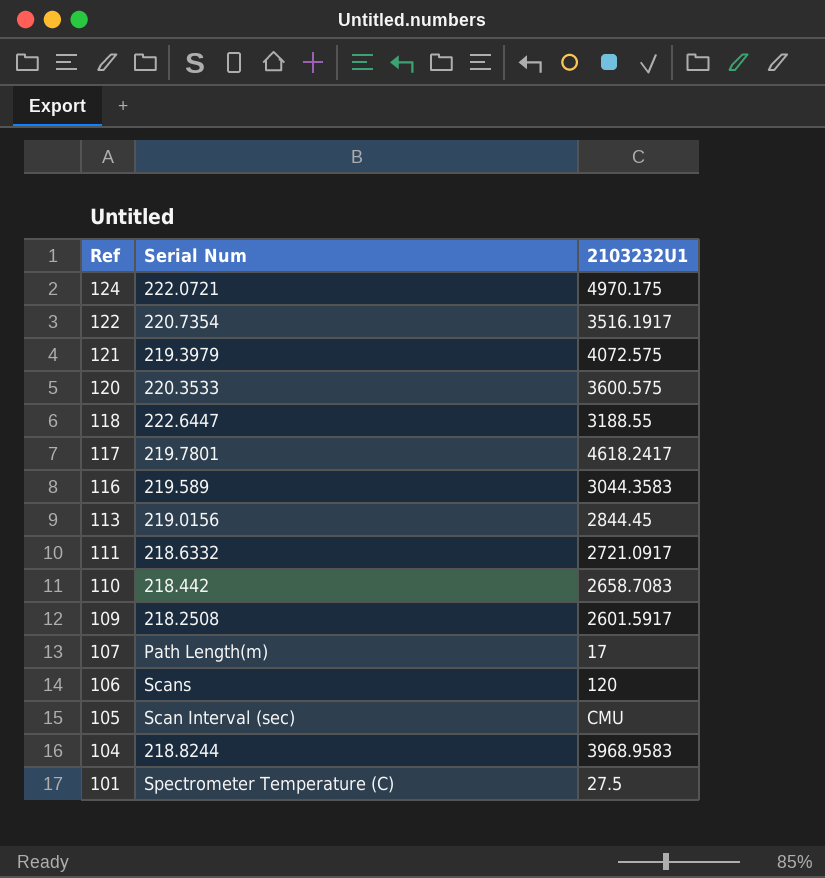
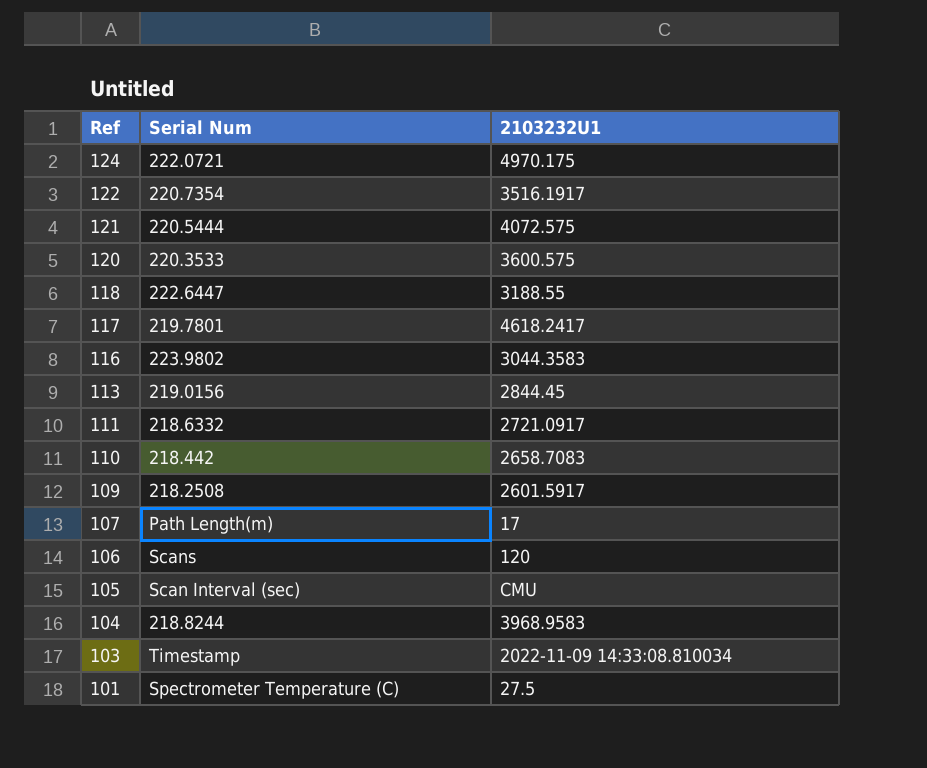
121 | Serial Num: 219.3979 -> 220.5444
116 | Serial Num: 219.589 -> 223.9802
row 103: none -> Timestamp | 2022-11-09 14:33:08.810034

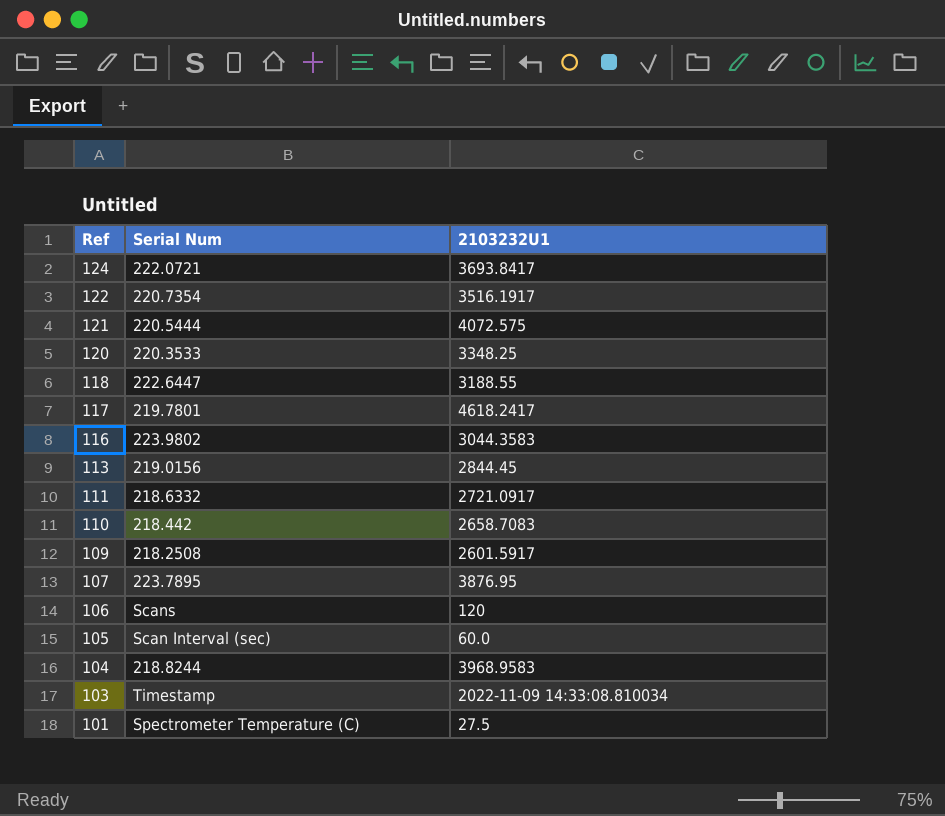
124 | 2103232U1: 4970.175 -> 3693.8417
120 | 2103232U1: 3600.575 -> 3348.25
107 | Serial Num: Path Length(m) -> 223.7895
107 | 2103232U1: 17 -> 3876.95
105 | 2103232U1: CMU -> 60.0

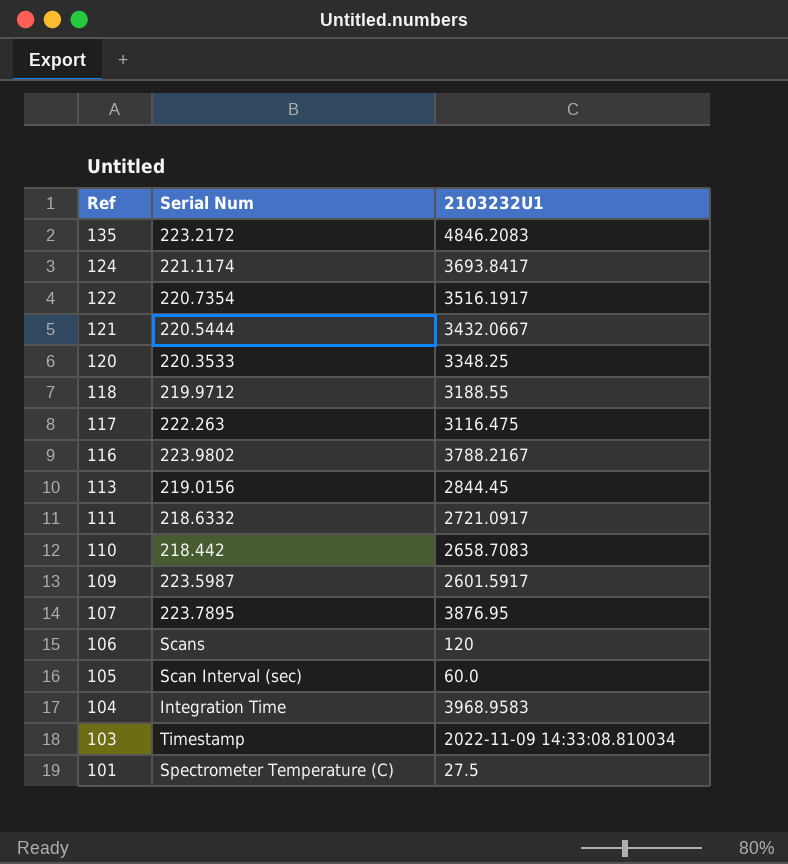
row 135: none -> 223.2172 | 4846.2083
124 | Serial Num: 222.0721 -> 221.1174
121 | 2103232U1: 4072.575 -> 3432.0667
118 | Serial Num: 222.6447 -> 219.9712
117 | Serial Num: 219.7801 -> 222.263
117 | 2103232U1: 4618.2417 -> 3116.475
116 | 2103232U1: 3044.3583 -> 3788.2167
109 | Serial Num: 218.2508 -> 223.5987
104 | Serial Num: 218.8244 -> Integration Time

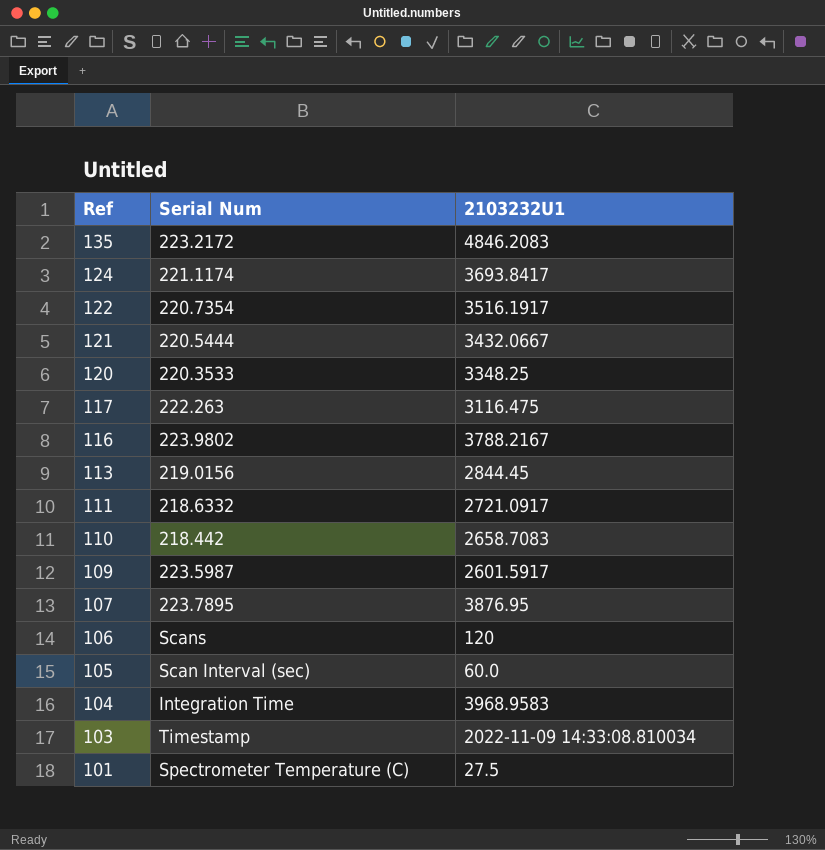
row 118: 219.9712 | 3188.55 -> none

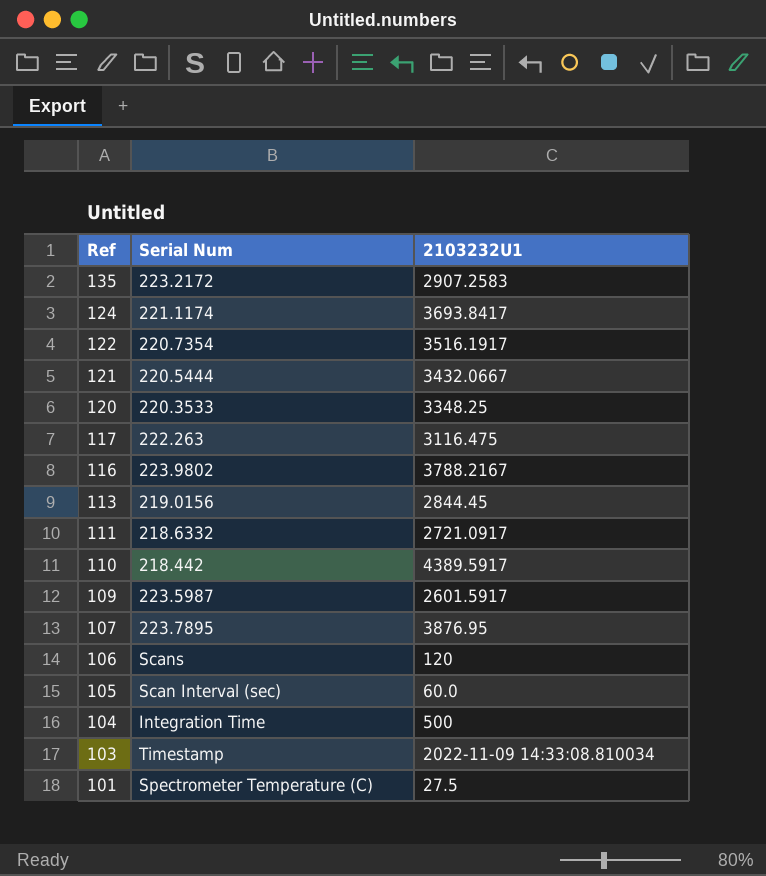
135 | 2103232U1: 4846.2083 -> 2907.2583
110 | 2103232U1: 2658.7083 -> 4389.5917
104 | 2103232U1: 3968.9583 -> 500

